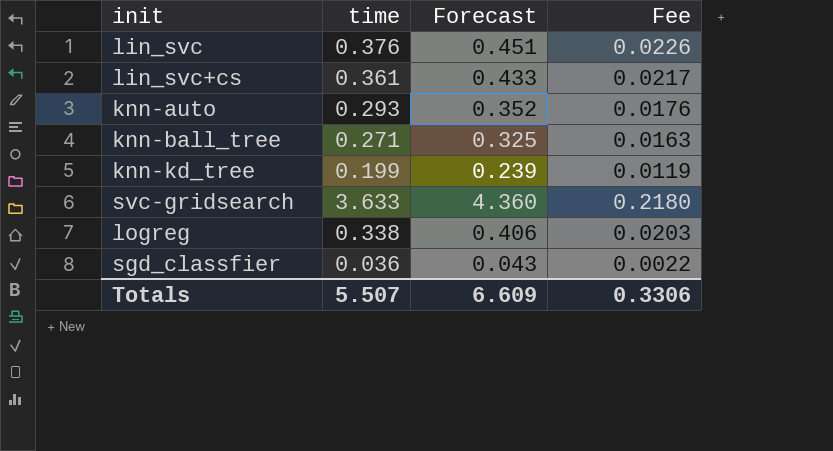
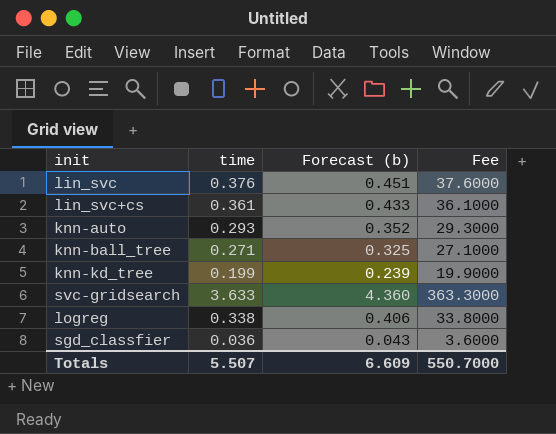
column name: Forecast -> Forecast (b)
column Fee | formula: [time] * 0.06 -> [time] * 100
Totals | Fee: 0.3306 -> 550.7000

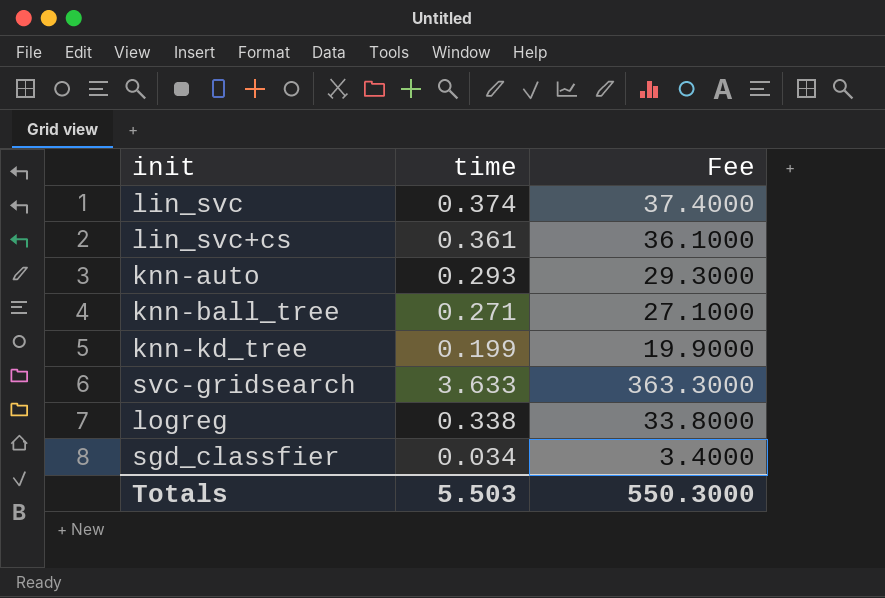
column Forecast (b) | formula: [time] * 1.2 -> none
lin_svc | time: 0.376 -> 0.374
lin_svc | Fee: 37.6000 -> 37.4000
sgd_classfier | time: 0.036 -> 0.034
sgd_classfier | Fee: 3.6000 -> 3.4000
Totals | time: 5.507 -> 5.503
Totals | Fee: 550.7000 -> 550.3000

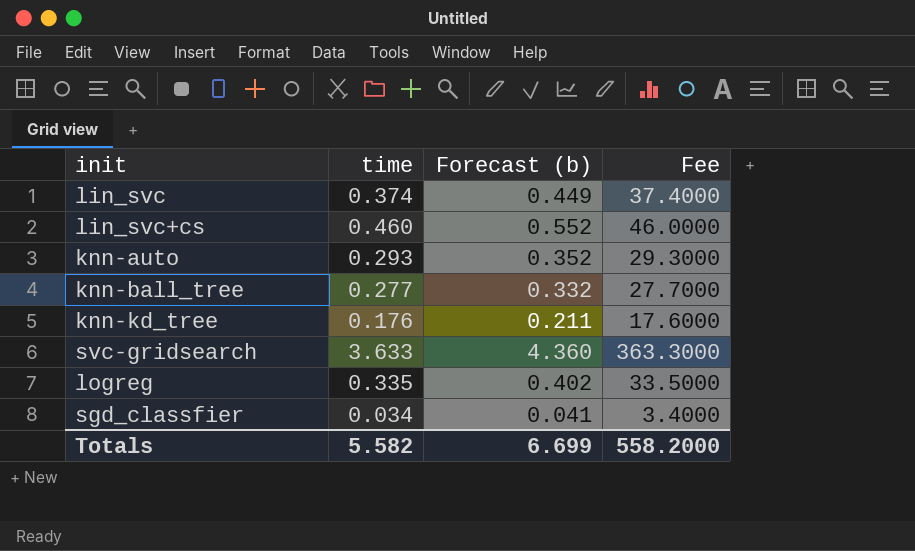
column Forecast (b) | formula: none -> [time] * 1.2
lin_svc+cs | time: 0.361 -> 0.460
lin_svc+cs | Fee: 36.1000 -> 46.0000
knn-ball_tree | time: 0.271 -> 0.277
knn-ball_tree | Fee: 27.1000 -> 27.7000
knn-kd_tree | time: 0.199 -> 0.176
knn-kd_tree | Fee: 19.9000 -> 17.6000
logreg | time: 0.338 -> 0.335
logreg | Fee: 33.8000 -> 33.5000
Totals | time: 5.503 -> 5.582
Totals | Fee: 550.3000 -> 558.2000

